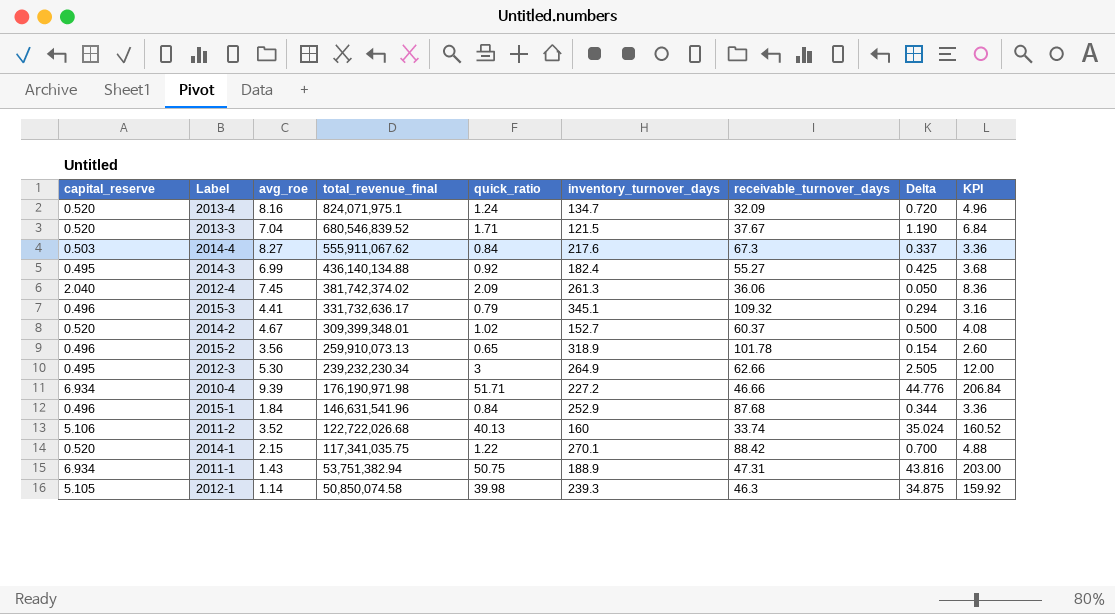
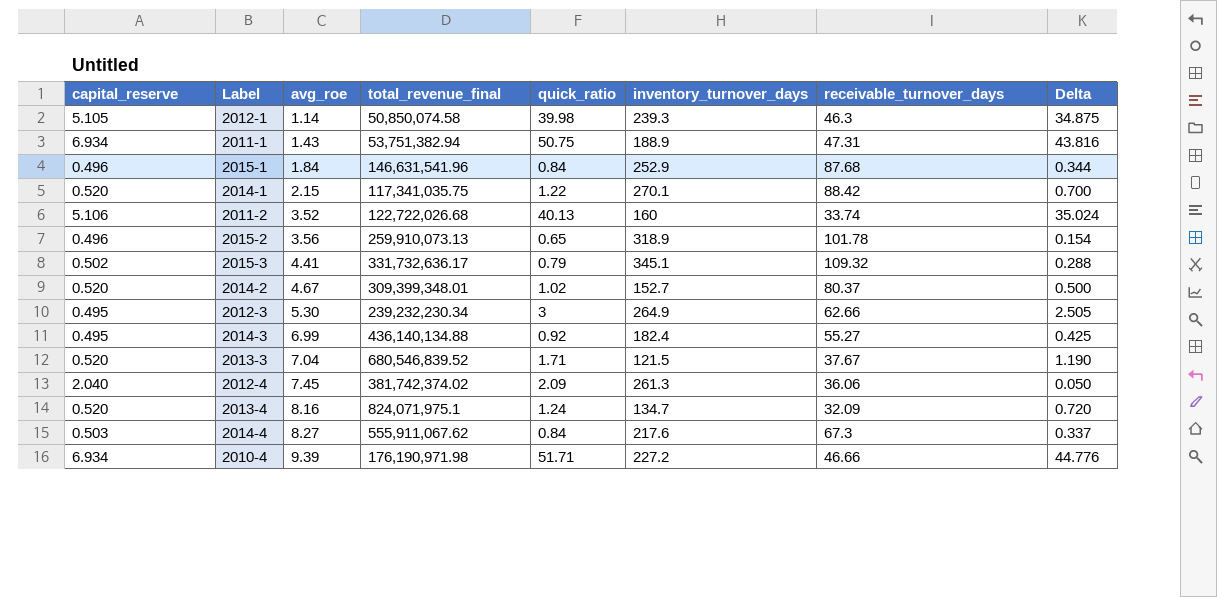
row order: total_revenue_final descending -> avg_roe ascending
column KPI | formula: [quick_ratio] * 4 -> none
2015-3 | capital_reserve: 0.496 -> 0.502
2015-3 | Delta: 0.294 -> 0.288
2014-2 | receivable_turnover_days: 60.37 -> 80.37

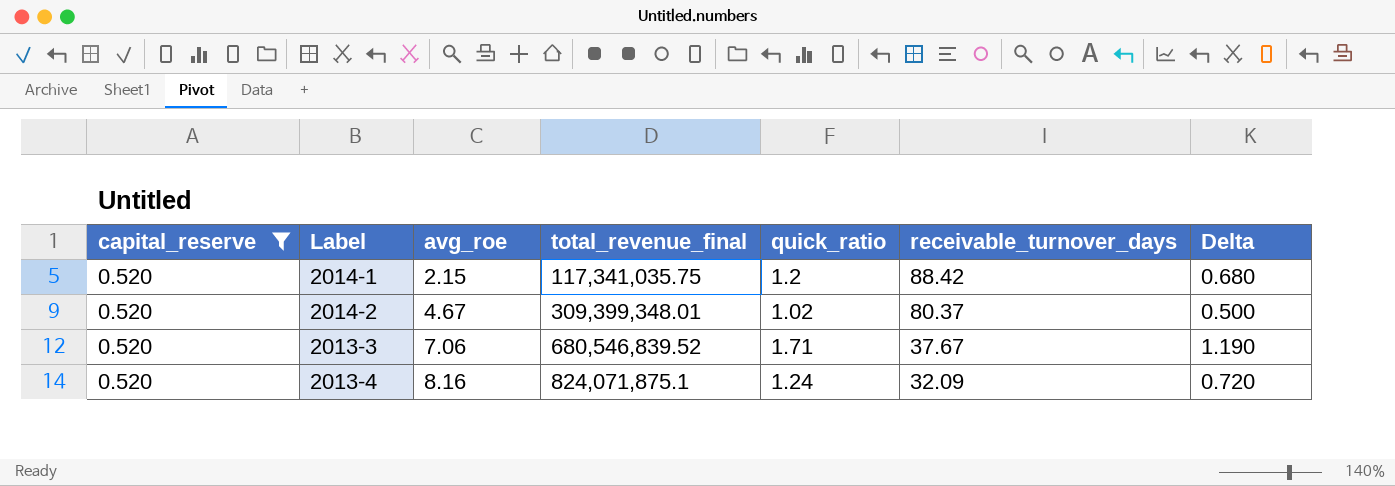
filter: none -> capital_reserve = 0.520
column inventory_turnover_days | position: 6 -> none
2014-1 | quick_ratio: 1.22 -> 1.2
2014-1 | Delta: 0.700 -> 0.680
2013-3 | avg_roe: 7.04 -> 7.06
2013-4 | total_revenue_final: 824,071,975.1 -> 824,071,875.1

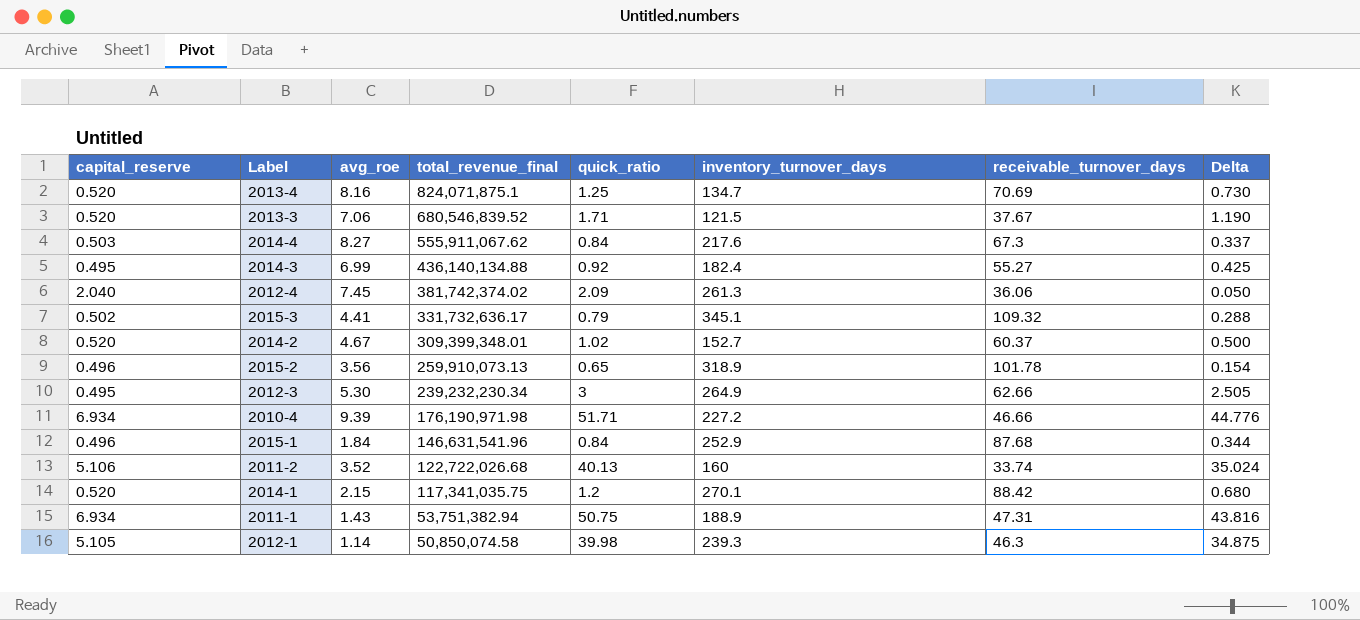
filter: capital_reserve = 0.520 -> none
row order: avg_roe ascending -> total_revenue_final descending
column inventory_turnover_days | position: none -> 6
2013-4 | quick_ratio: 1.24 -> 1.25
2013-4 | receivable_turnover_days: 32.09 -> 70.69
2013-4 | Delta: 0.720 -> 0.730
2014-2 | receivable_turnover_days: 80.37 -> 60.37

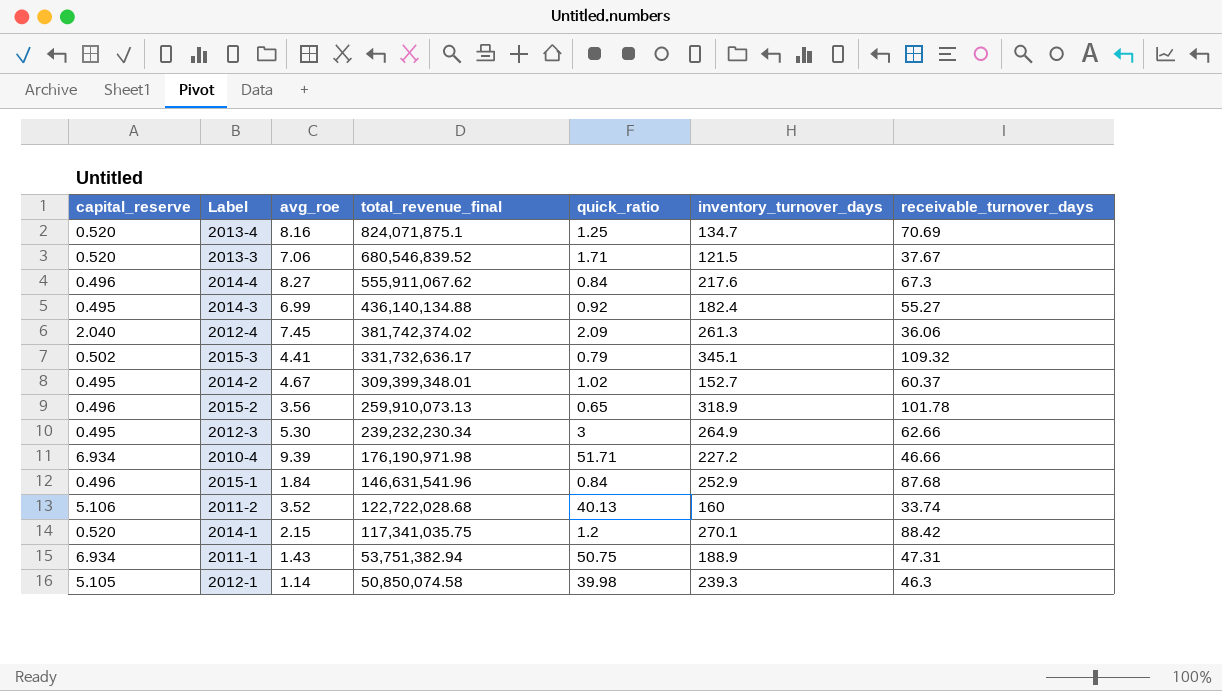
column Delta | formula: [quick_ratio] - [capital_reserve] -> none
2014-4 | capital_reserve: 0.503 -> 0.496
2014-2 | capital_reserve: 0.520 -> 0.495
2011-2 | total_revenue_final: 122,722,026.68 -> 122,722,028.68

